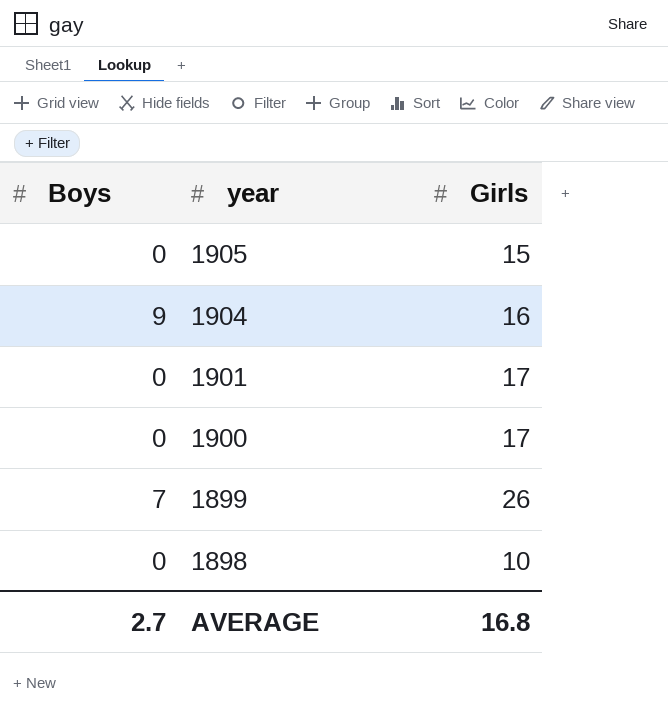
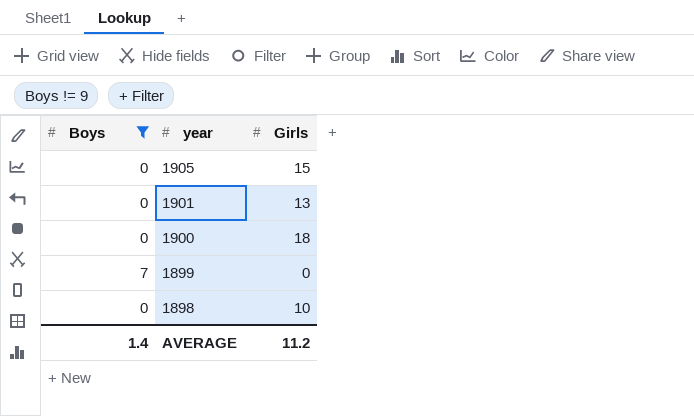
filter: none -> Boys != 9
1901 | Girls: 17 -> 13
1900 | Girls: 17 -> 18
1899 | Girls: 26 -> 0
AVERAGE | Boys: 2.7 -> 1.4
AVERAGE | Girls: 16.8 -> 11.2

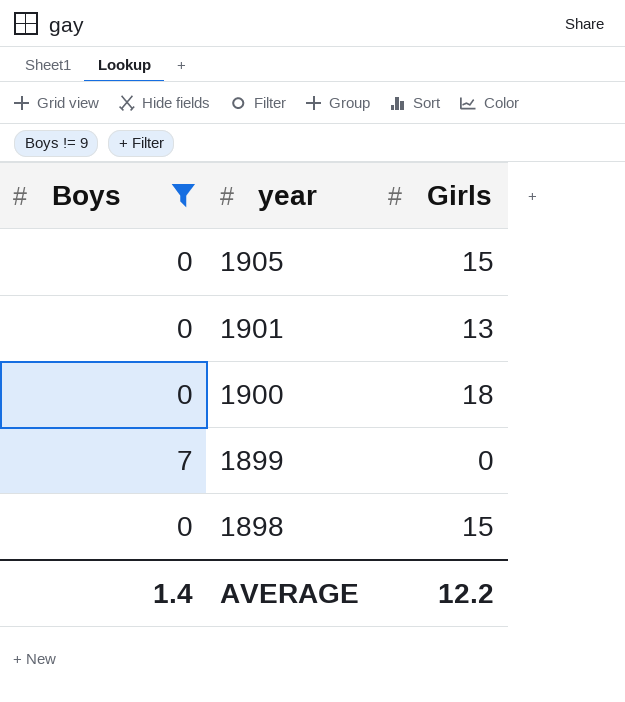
1898 | Girls: 10 -> 15
AVERAGE | Girls: 11.2 -> 12.2

